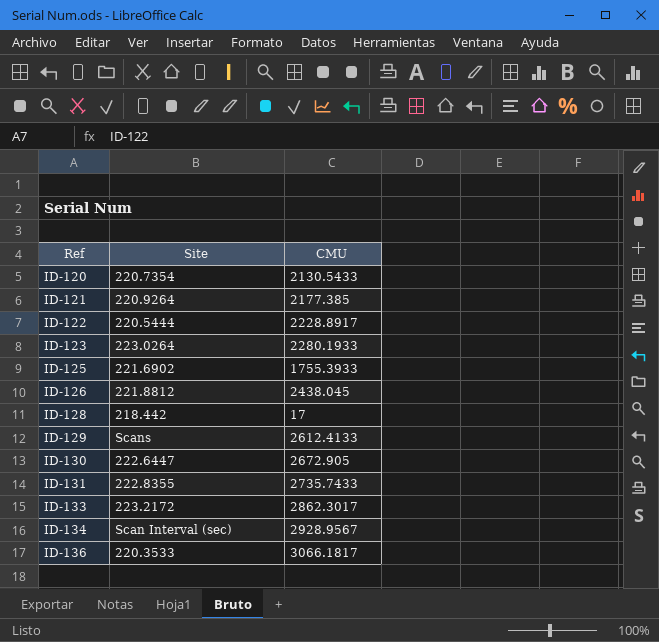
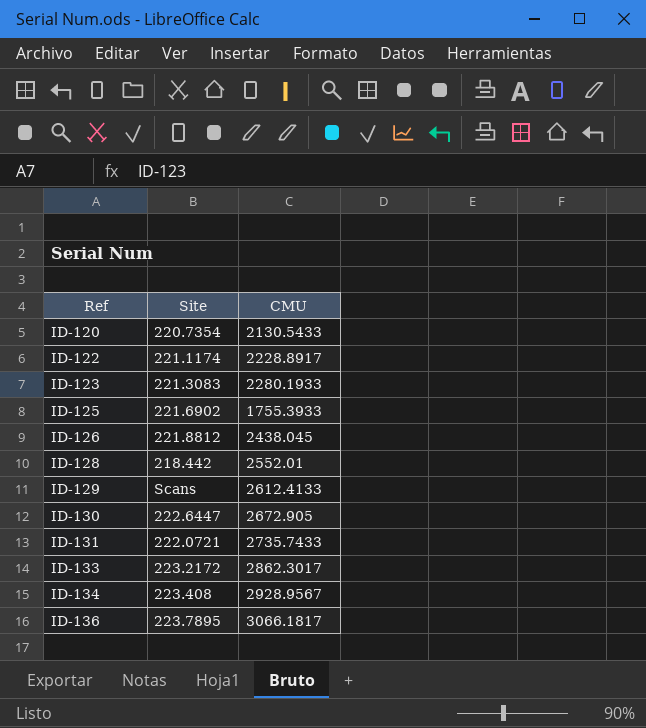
row ID-121: 220.9264 | 2177.385 -> none
ID-122 | Site: 220.5444 -> 221.1174
ID-123 | Site: 223.0264 -> 221.3083
ID-128 | CMU: 17 -> 2552.01
ID-131 | Site: 222.8355 -> 222.0721
ID-134 | Site: Scan Interval (sec) -> 223.408
ID-136 | Site: 220.3533 -> 223.7895

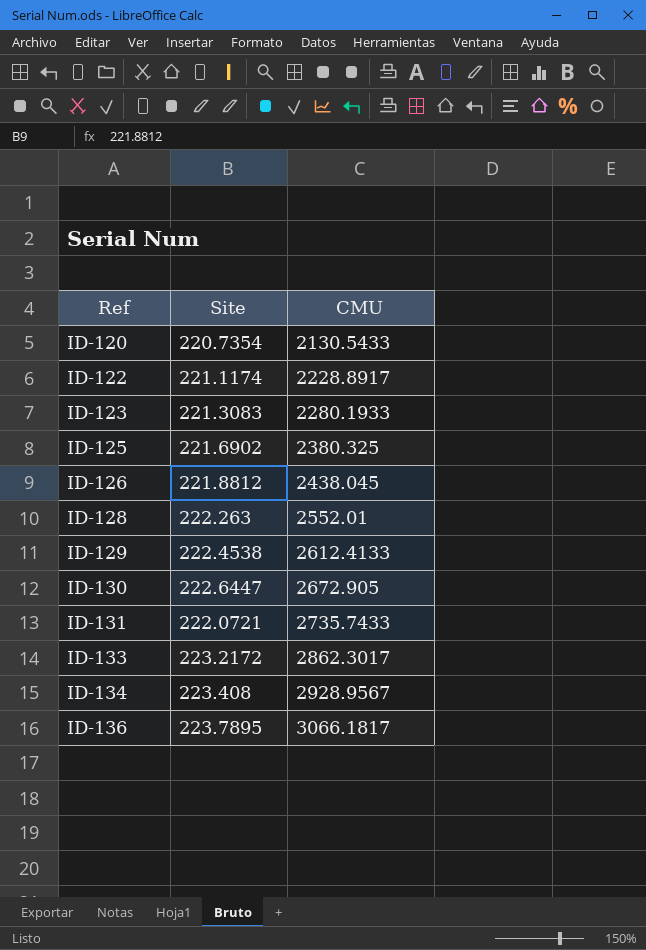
ID-125 | CMU: 1755.3933 -> 2380.325
ID-128 | Site: 218.442 -> 222.263
ID-129 | Site: Scans -> 222.4538

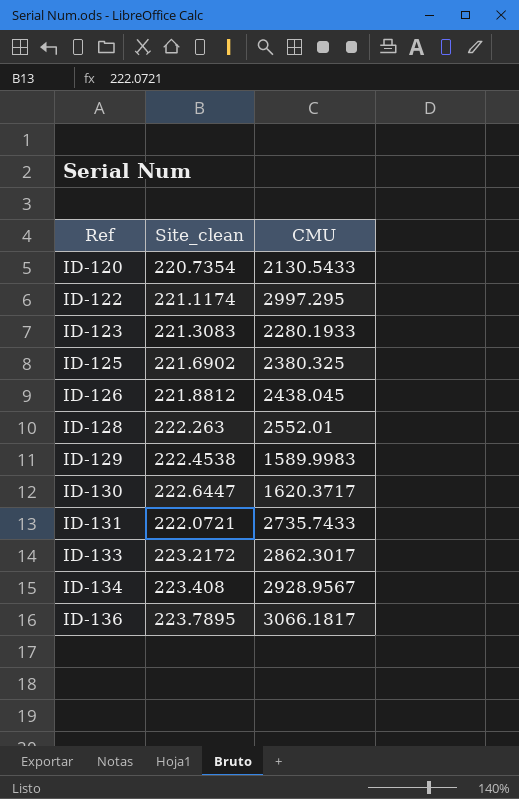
column name: Site -> Site_clean
ID-122 | CMU: 2228.8917 -> 2997.295
ID-129 | CMU: 2612.4133 -> 1589.9983
ID-130 | CMU: 2672.905 -> 1620.3717

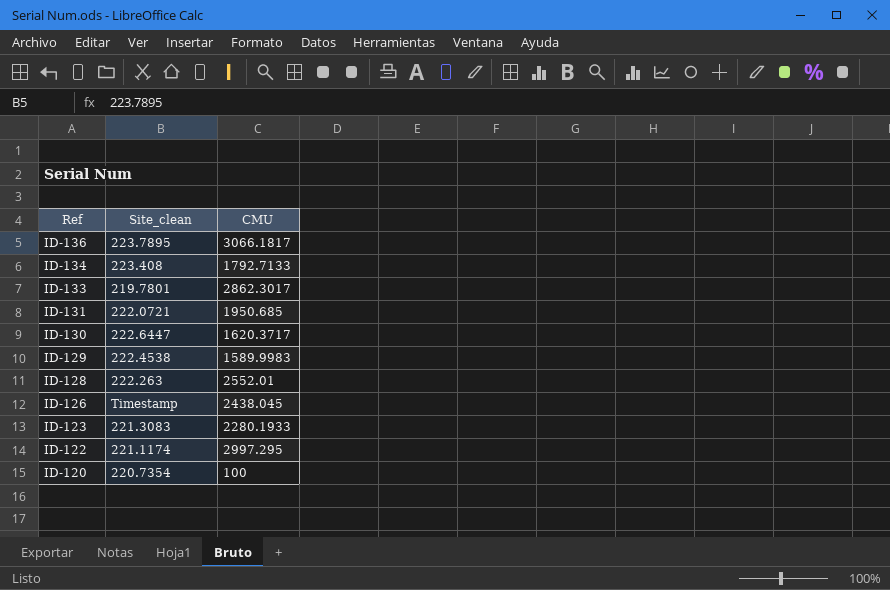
row order: Ref ascending -> Ref descending
row ID-125: 221.6902 | 2380.325 -> none
ID-134 | CMU: 2928.9567 -> 1792.7133
ID-133 | Site_clean: 223.2172 -> 219.7801
ID-131 | CMU: 2735.7433 -> 1950.685
ID-126 | Site_clean: 221.8812 -> Timestamp
ID-120 | CMU: 2130.5433 -> 100

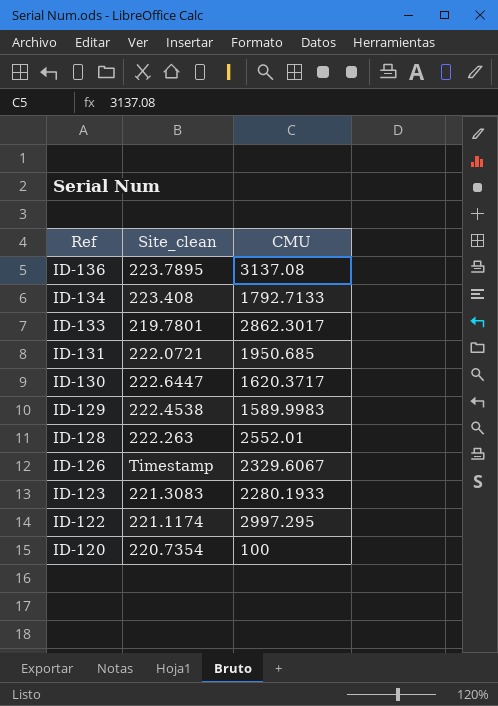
ID-136 | CMU: 3066.1817 -> 3137.08
ID-126 | CMU: 2438.045 -> 2329.6067

